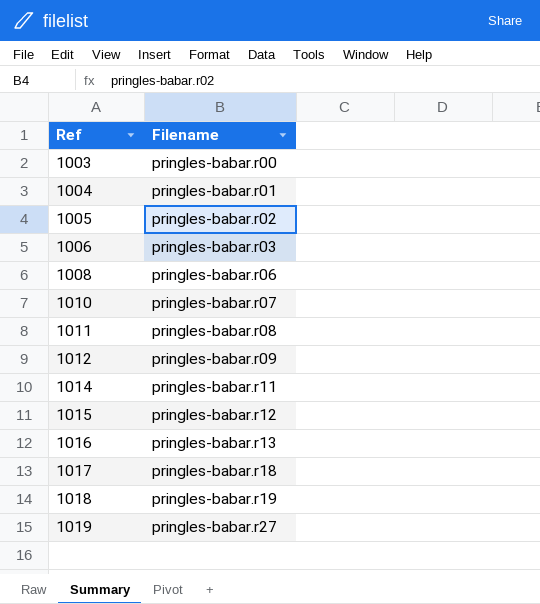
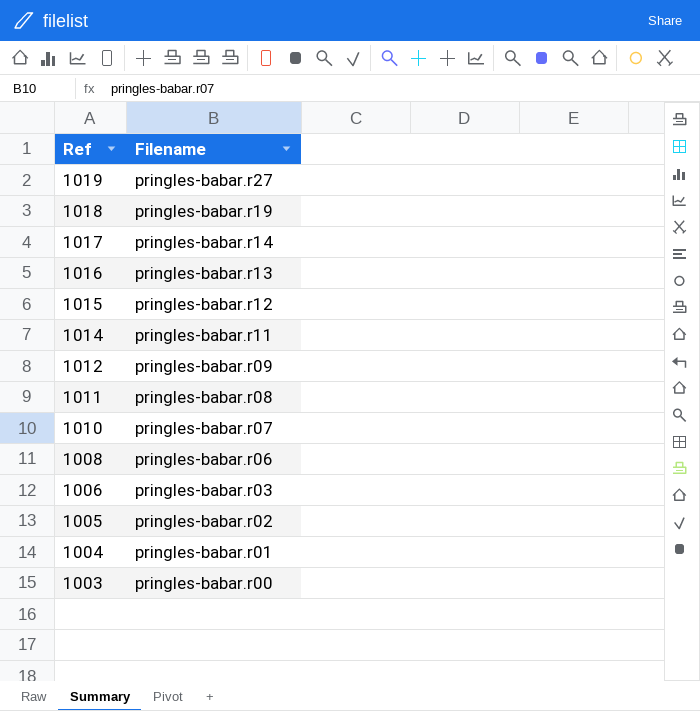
row order: Ref ascending -> Ref descending
1017 | Filename: pringles-babar.r18 -> pringles-babar.r14

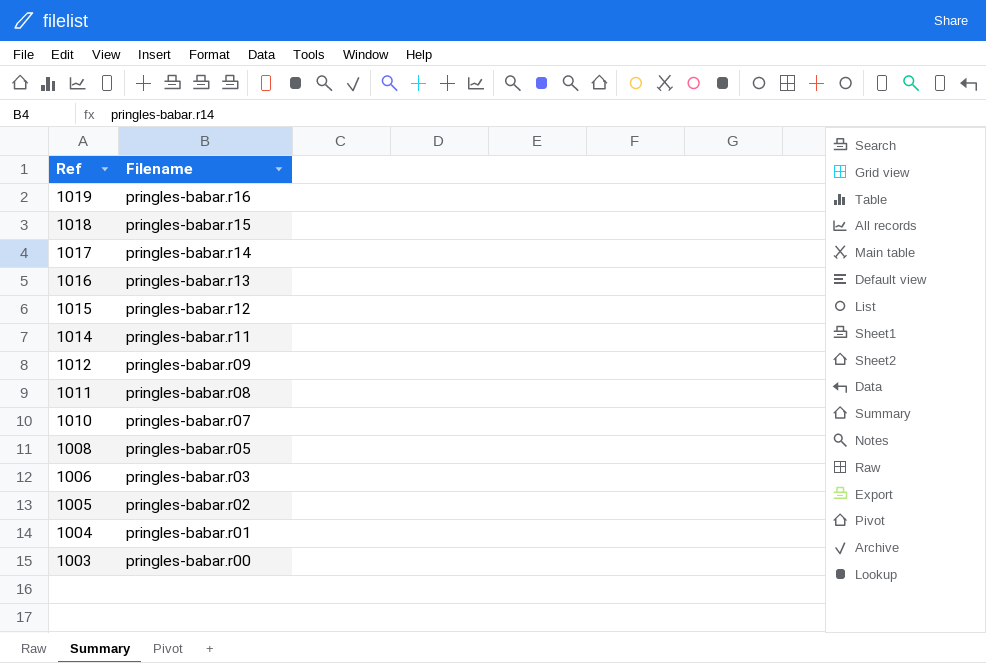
1019 | Filename: pringles-babar.r27 -> pringles-babar.r16
1018 | Filename: pringles-babar.r19 -> pringles-babar.r15
1008 | Filename: pringles-babar.r06 -> pringles-babar.r05

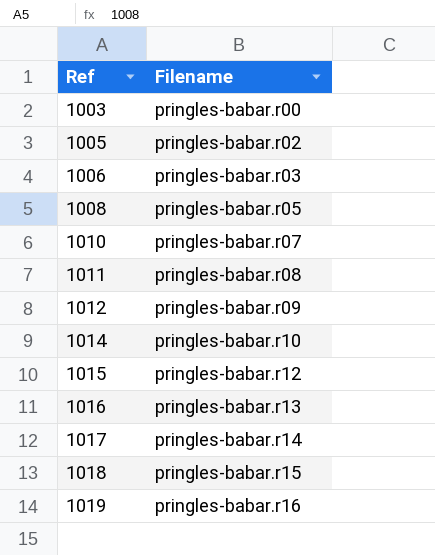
row order: Ref descending -> Ref ascending
row 1004: pringles-babar.r01 -> none
1014 | Filename: pringles-babar.r11 -> pringles-babar.r10

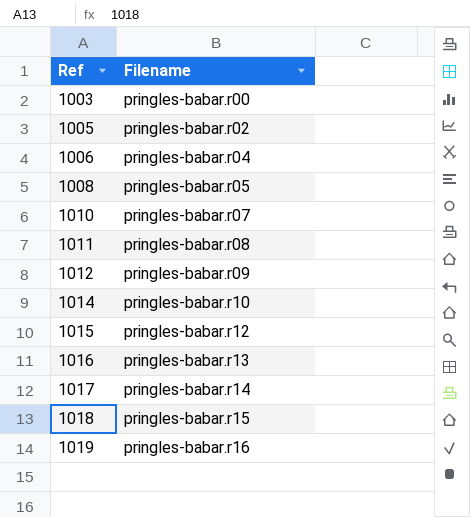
1006 | Filename: pringles-babar.r03 -> pringles-babar.r04

